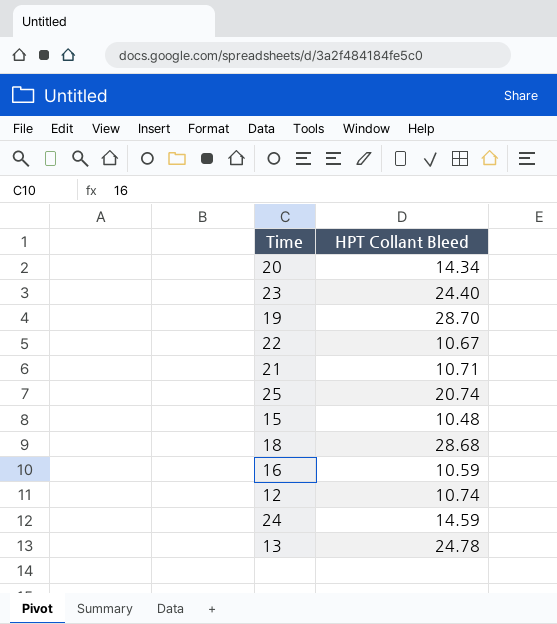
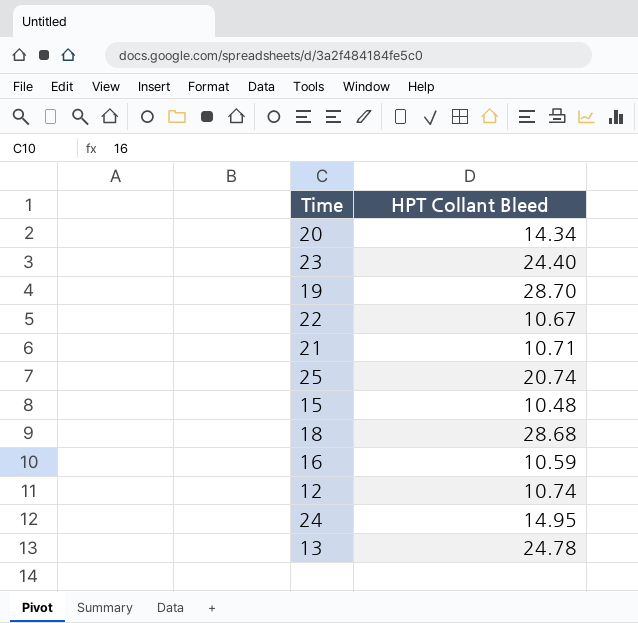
24 | HPT Collant Bleed: 14.59 -> 14.95

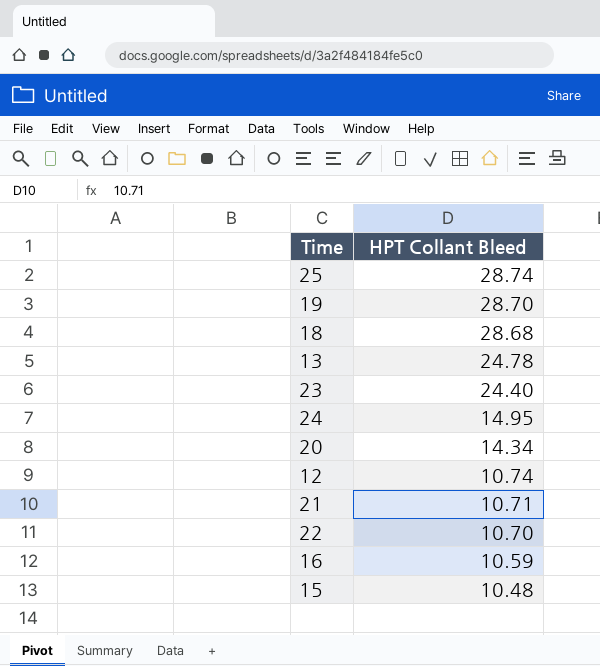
row order: none -> HPT Collant Bleed descending
25 | HPT Collant Bleed: 20.74 -> 28.74
22 | HPT Collant Bleed: 10.67 -> 10.70

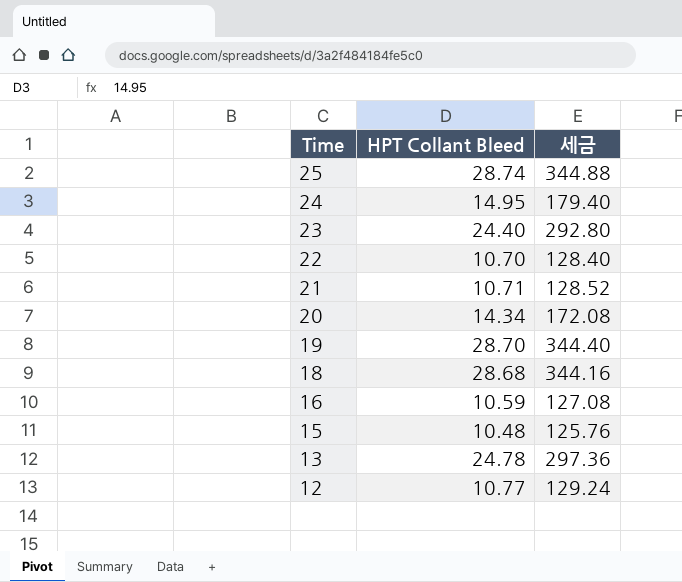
row order: HPT Collant Bleed descending -> Time descending
column 세금 | formula: none -> [HPT Collant Bleed] * 12
12 | HPT Collant Bleed: 10.74 -> 10.77

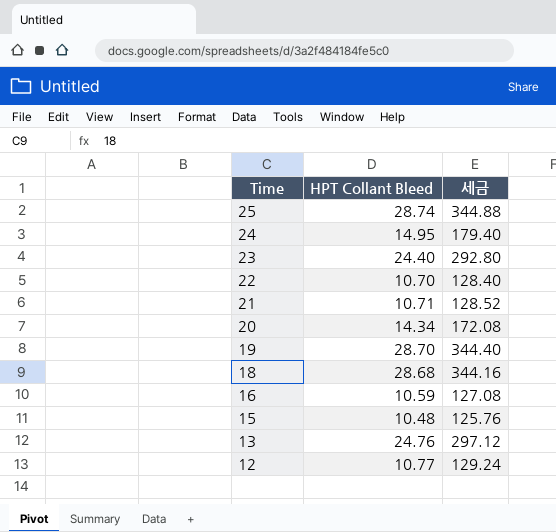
13 | HPT Collant Bleed: 24.78 -> 24.76
13 | 세금: 297.36 -> 297.12

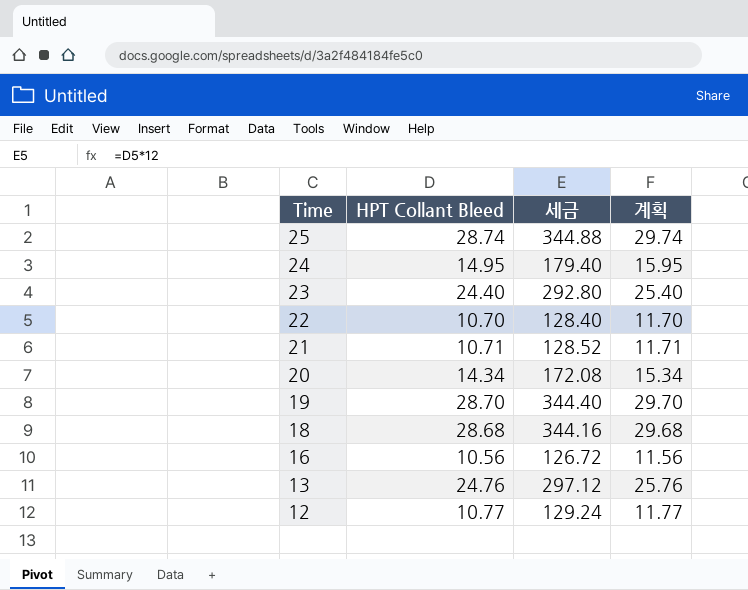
column 계획 | formula: none -> [HPT Collant Bleed] + 1
row 15: 10.48 | 125.76 -> none
16 | HPT Collant Bleed: 10.59 -> 10.56
16 | 세금: 127.08 -> 126.72

